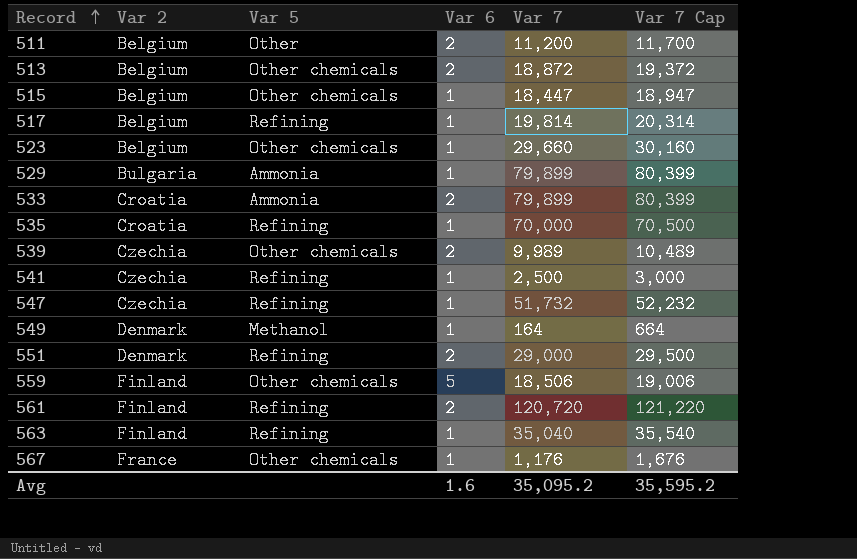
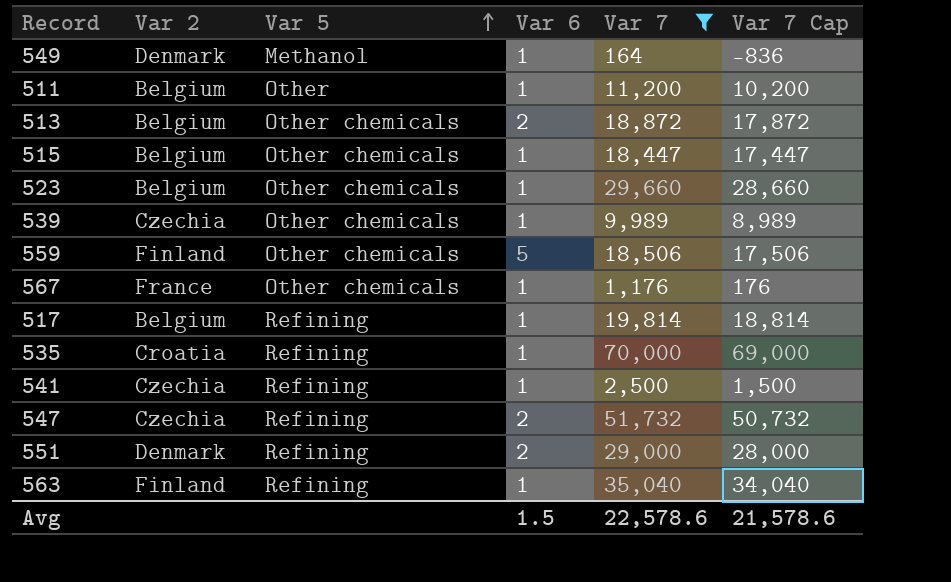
filter: none -> Var 7 <= 70,000
row order: Record ascending -> Var 5 ascending
column Var 7 Cap | formula: [Var 7] + 500 -> [Var 7] - 1000
511 | Var 6: 2 -> 1
539 | Var 6: 2 -> 1
547 | Var 6: 1 -> 2
Avg | Var 6: 1.6 -> 1.5
Avg | Var 7: 35,095.2 -> 22,578.6
Avg | Var 7 Cap: 35,595.2 -> 21,578.6

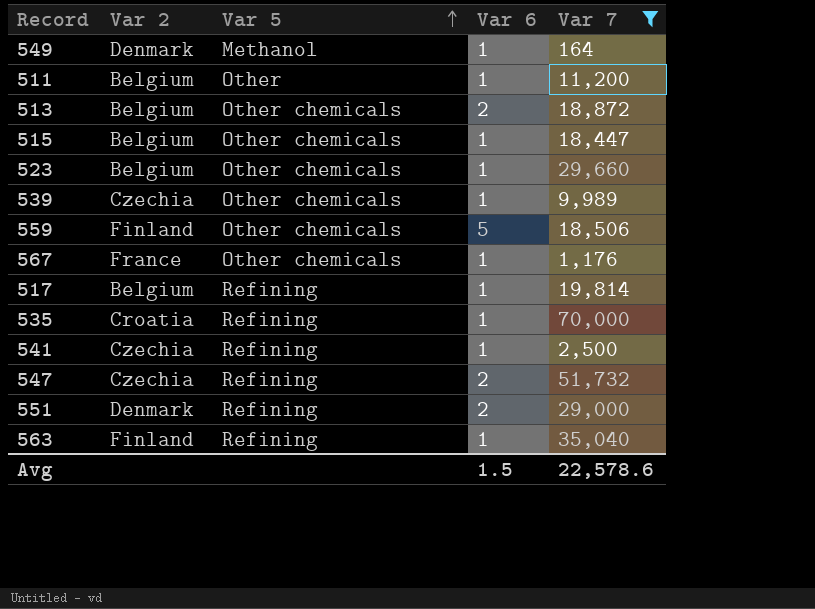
column Var 7 Cap | formula: [Var 7] - 1000 -> none

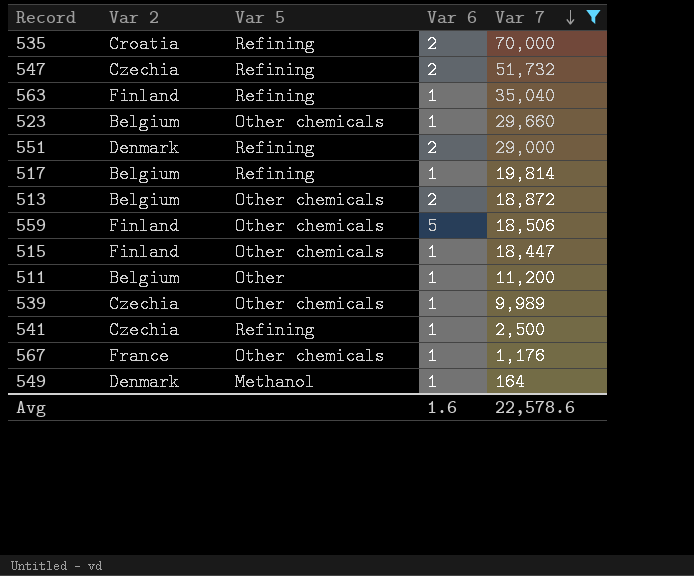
row order: Var 5 ascending -> Var 7 descending
535 | Var 6: 1 -> 2
515 | Var 2: Belgium -> Finland
Avg | Var 6: 1.5 -> 1.6

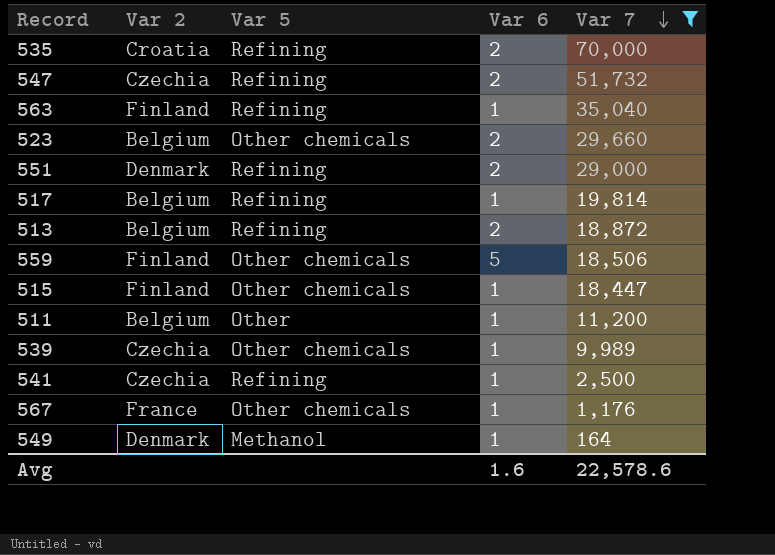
523 | Var 6: 1 -> 2
513 | Var 5: Other chemicals -> Refining

